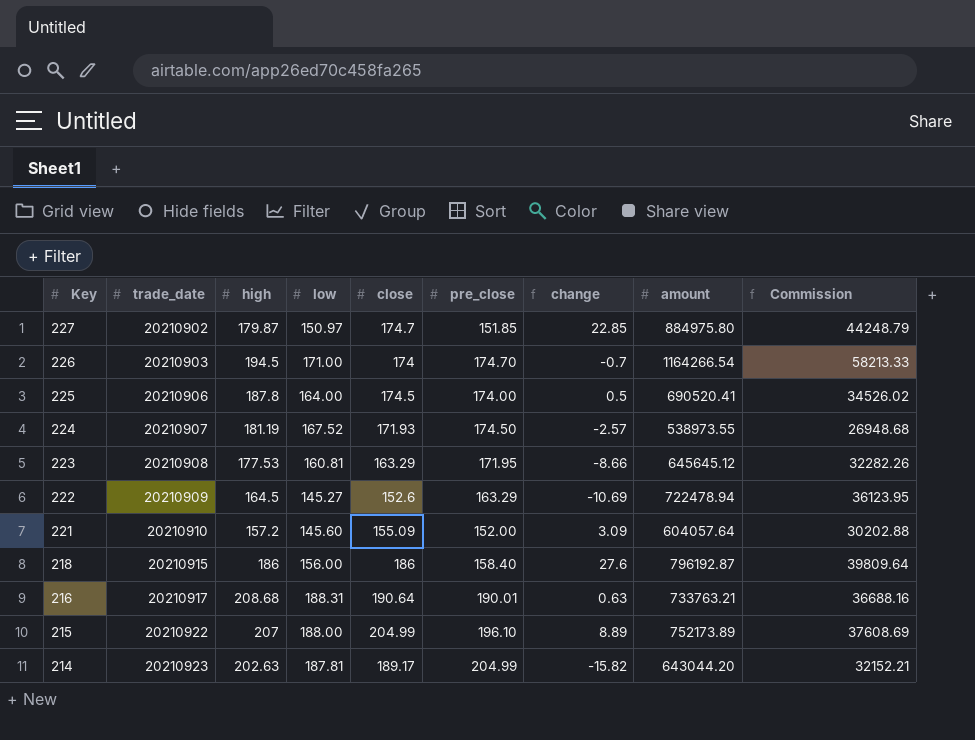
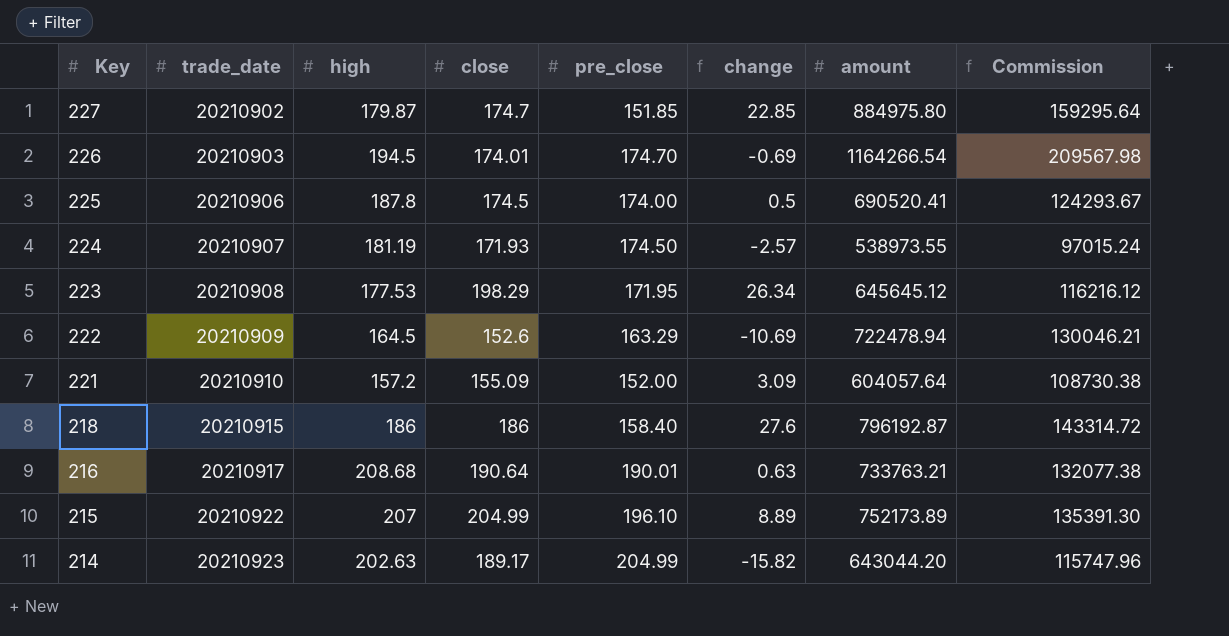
column low | position: 4 -> none
column Commission | formula: [amount] * 0.05 -> [amount] * 0.18
226 | close: 174 -> 174.01
226 | change: -0.7 -> -0.69
223 | close: 163.29 -> 198.29
223 | change: -8.66 -> 26.34

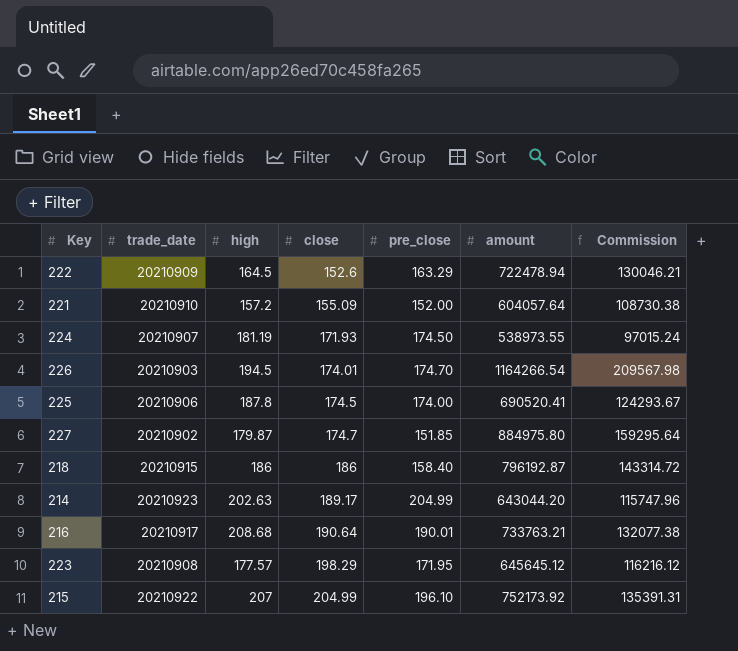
row order: Key descending -> close ascending
column change | formula: [close] - [pre_close] -> none
223 | high: 177.53 -> 177.57
215 | amount: 752173.89 -> 752173.92
215 | Commission: 135391.30 -> 135391.31

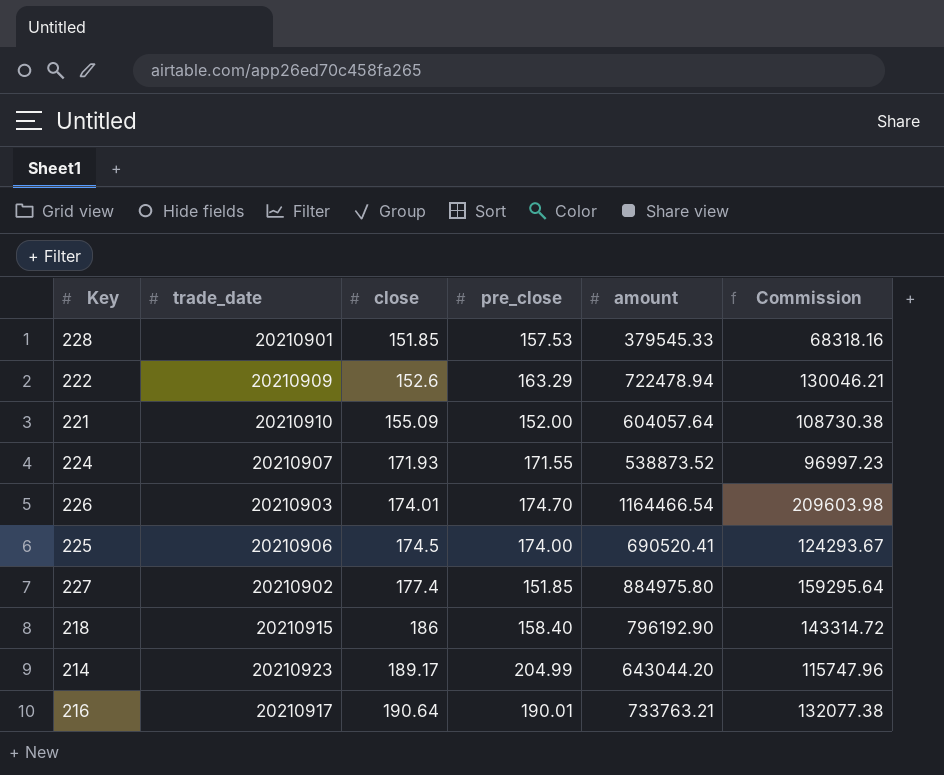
column high | position: 3 -> none
row 223: 20210908 | 177.57 | 198.29 | 171.95 | 645645.12 | 116216.12 -> none
row 215: 20210922 | 207 | 204.99 | 196.10 | 752173.92 | 135391.31 -> none
row 228: none -> 20210901 | 151.85 | 157.53 | 379545.33 | 68318.16
224 | pre_close: 174.50 -> 171.55
224 | amount: 538973.55 -> 538873.52
224 | Commission: 97015.24 -> 96997.23
226 | amount: 1164266.54 -> 1164466.54
226 | Commission: 209567.98 -> 209603.98
227 | close: 174.7 -> 177.4
218 | amount: 796192.87 -> 796192.90

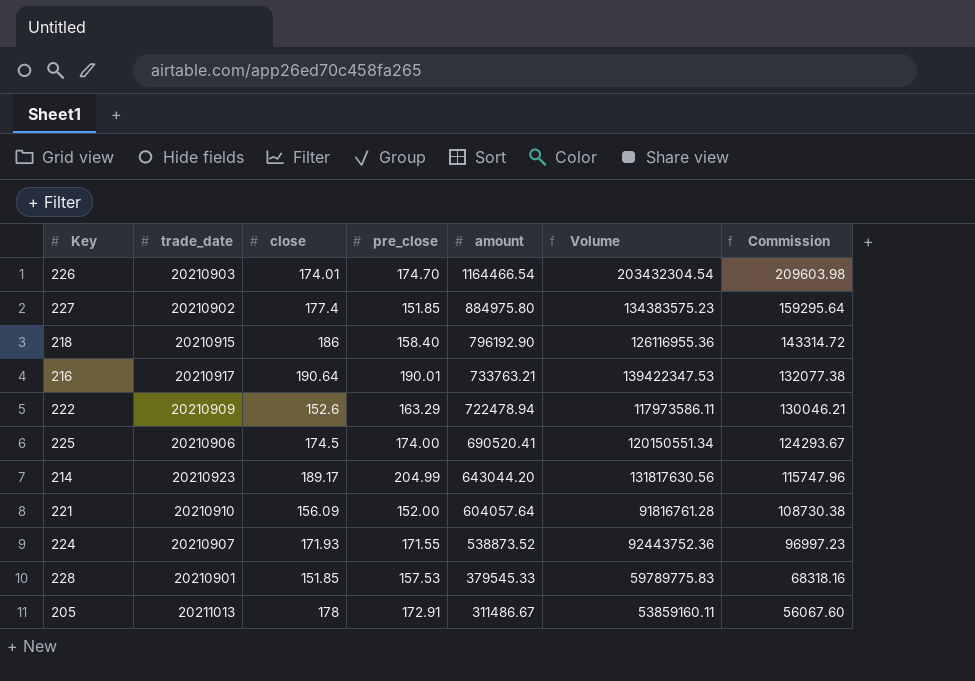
row order: close ascending -> amount descending
column Volume | formula: none -> [pre_close] * [amount]
221 | close: 155.09 -> 156.09
row 205: none -> 20211013 | 178 | 172.91 | 311486.67 | 53859160.11 | 56067.60

